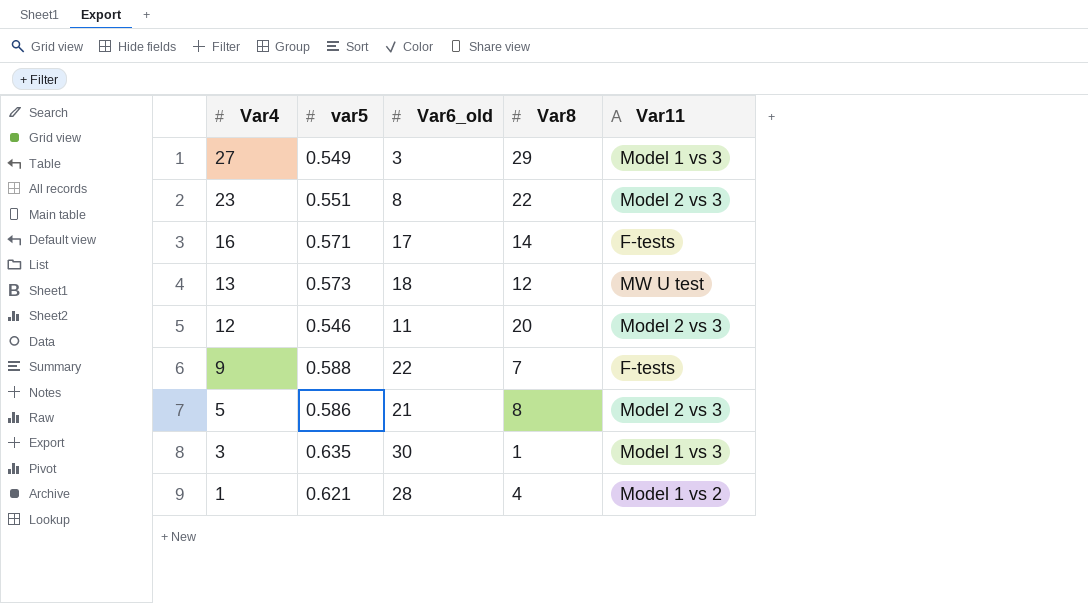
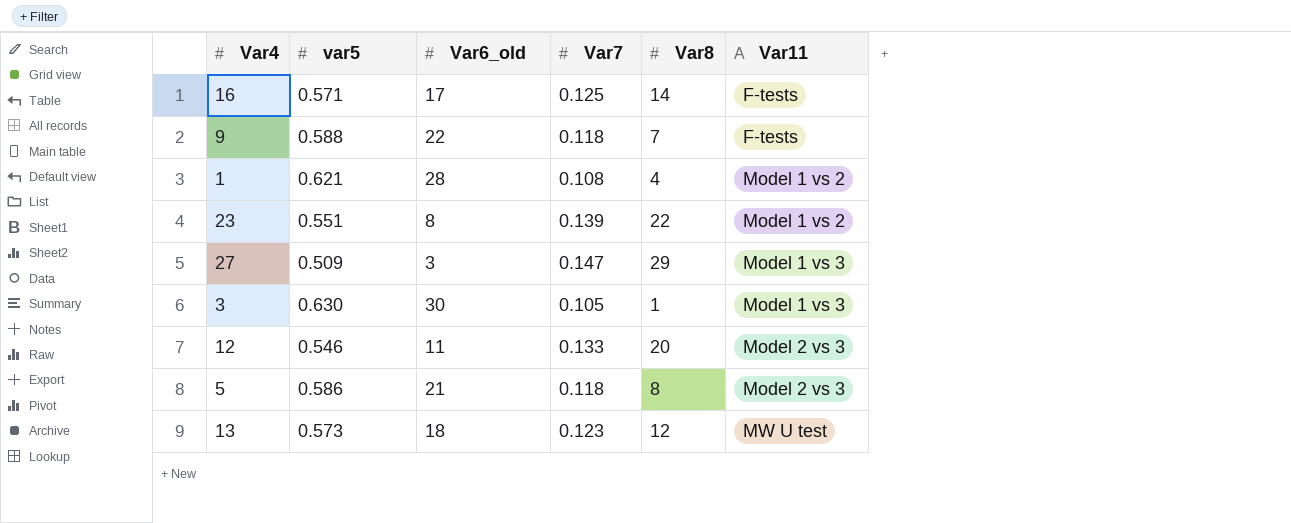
row order: Var4 descending -> Var11 ascending
column Var7 | position: none -> 4
23 | Var11: Model 2 vs 3 -> Model 1 vs 2
27 | var5: 0.549 -> 0.509
3 | var5: 0.635 -> 0.630

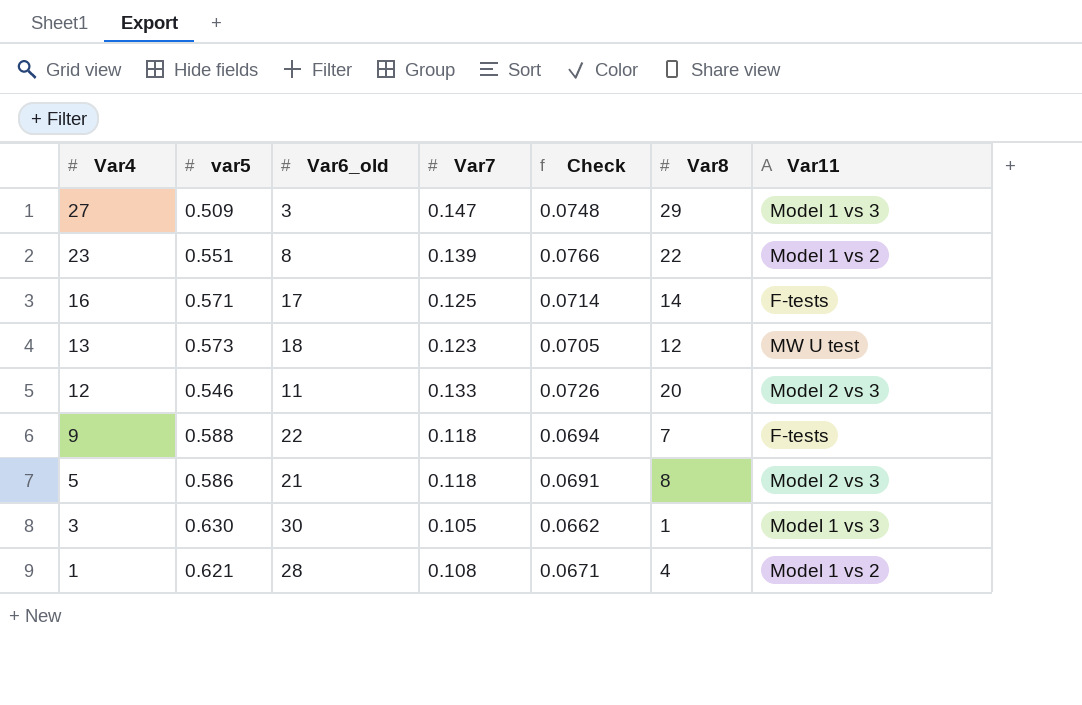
row order: Var11 ascending -> Var4 descending
column Check | formula: none -> [var5] * [Var7]

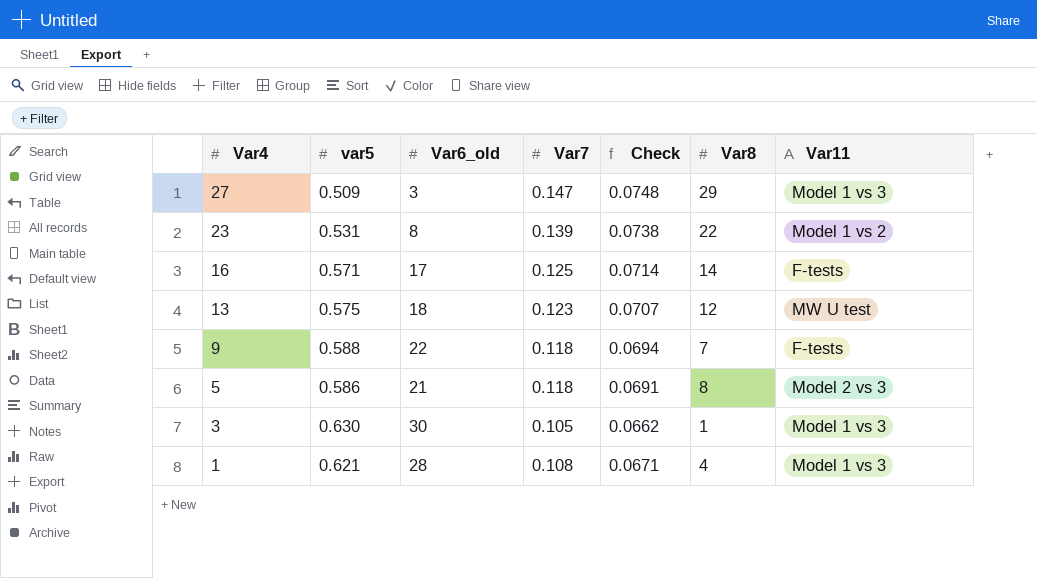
row 12: 0.546 | 11 | 0.133 | 0.0726 | 20 | Model 2 vs 3 -> none
23 | var5: 0.551 -> 0.531
23 | Check: 0.0766 -> 0.0738
13 | var5: 0.573 -> 0.575
13 | Check: 0.0705 -> 0.0707
1 | Var11: Model 1 vs 2 -> Model 1 vs 3

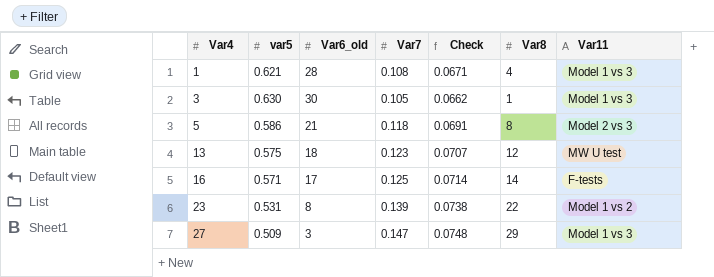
row order: Var4 descending -> Var4 ascending
row 9: 0.588 | 22 | 0.118 | 0.0694 | 7 | F-tests -> none

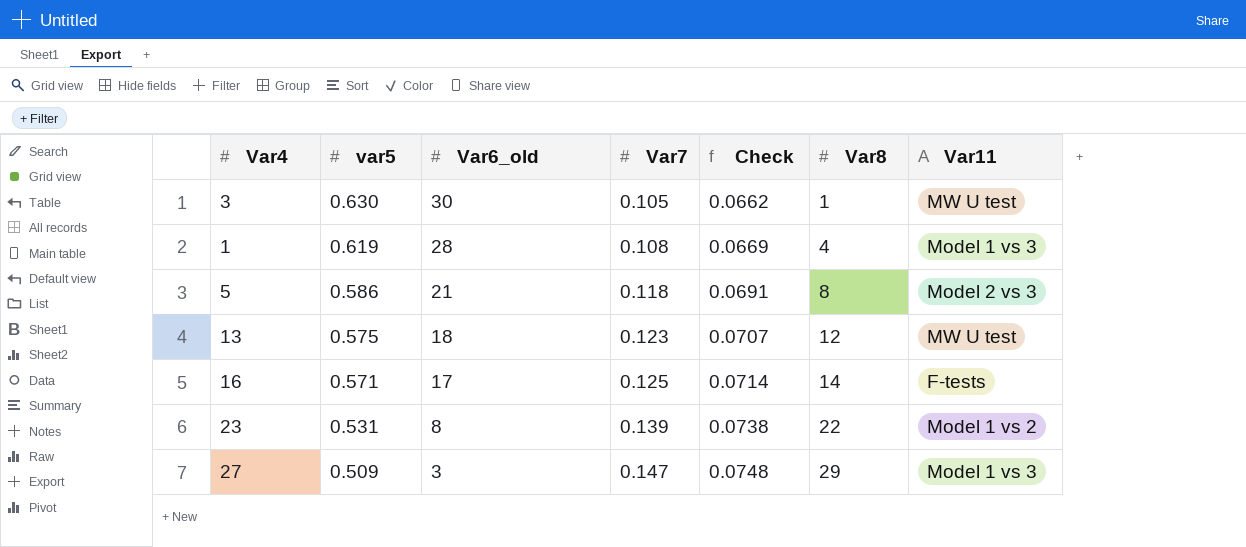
row order: Var4 ascending -> var5 descending
3 | Var11: Model 1 vs 3 -> MW U test
1 | var5: 0.621 -> 0.619
1 | Check: 0.0671 -> 0.0669

